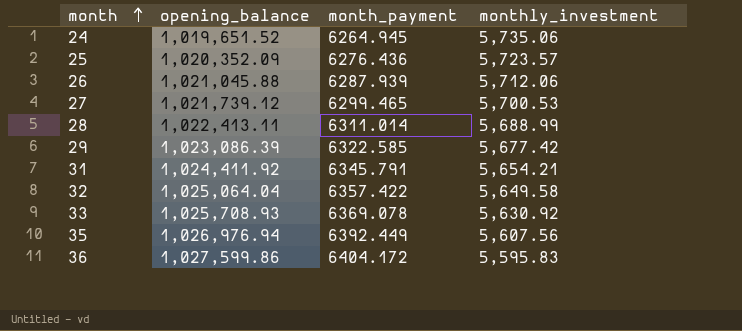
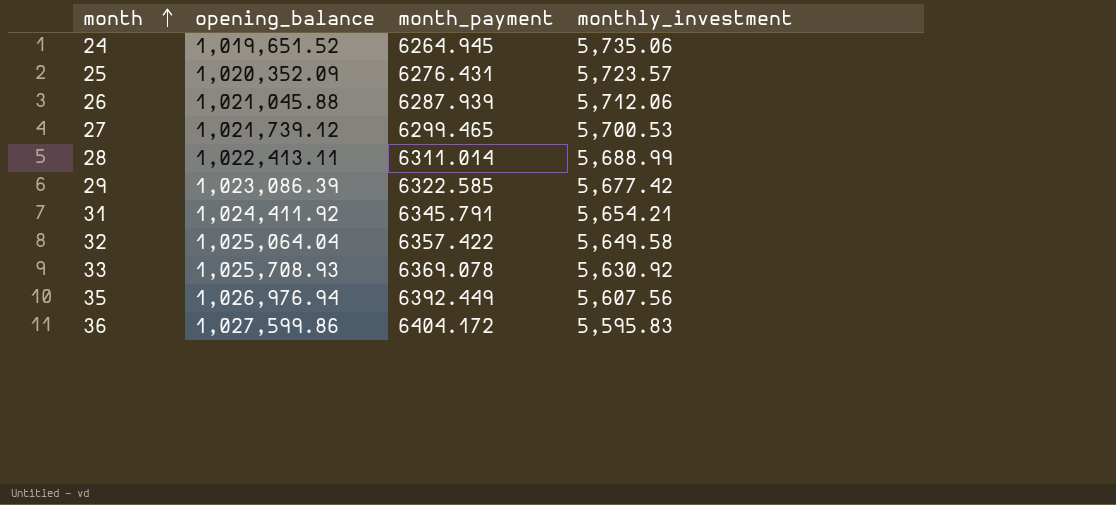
25 | month_payment: 6276.436 -> 6276.431

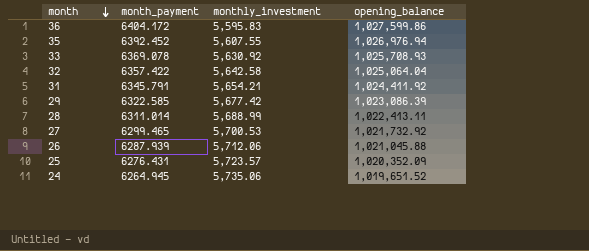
row order: month ascending -> month descending
column opening_balance | position: 2 -> 4
35 | month_payment: 6392.449 -> 6392.452
35 | monthly_investment: 5,607.56 -> 5,607.55
32 | monthly_investment: 5,649.58 -> 5,642.58
27 | opening_balance: 1,021,739.12 -> 1,021,732.92

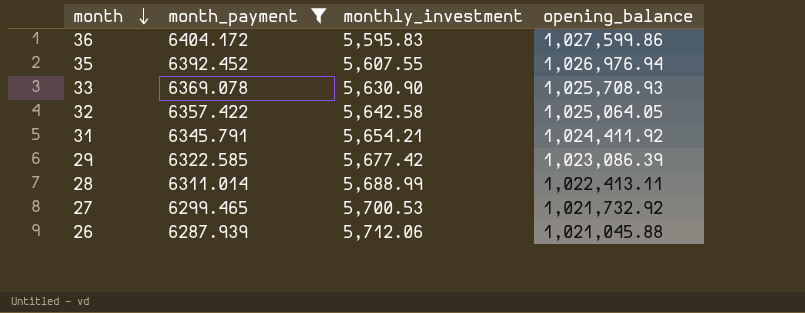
filter: none -> month_payment >= 6287.939
33 | monthly_investment: 5,630.92 -> 5,630.90
32 | opening_balance: 1,025,064.04 -> 1,025,064.05

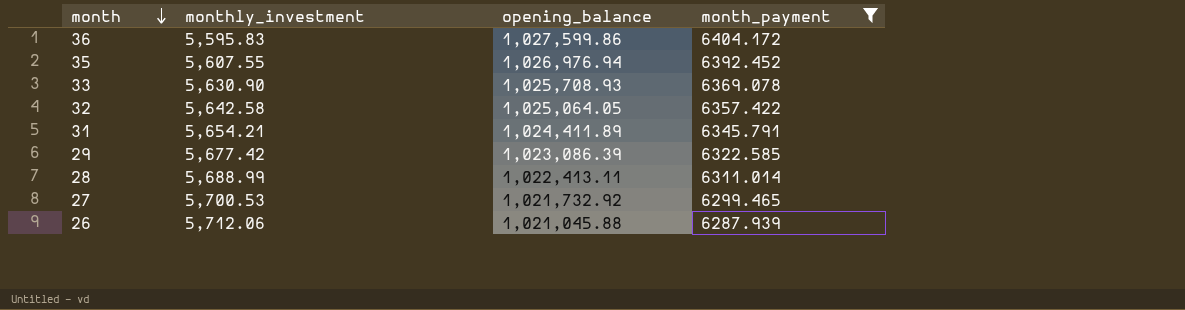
column month_payment | position: 2 -> 4
31 | opening_balance: 1,024,411.92 -> 1,024,411.89

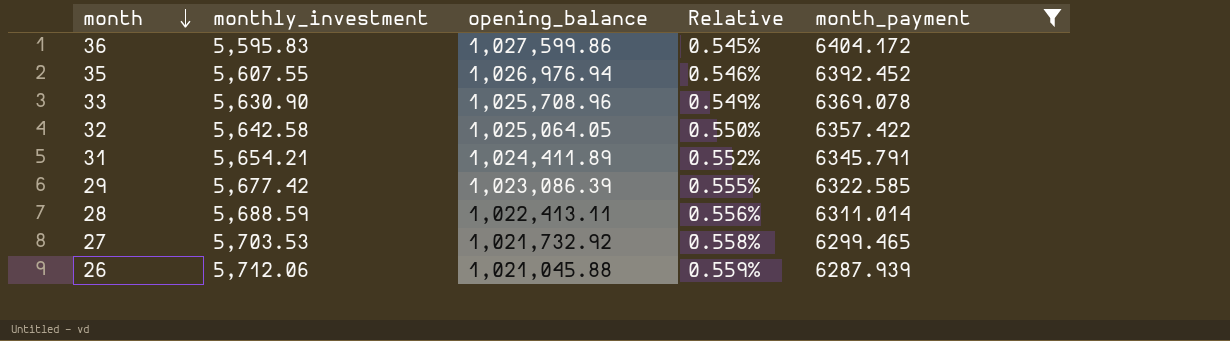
column Relative | formula: none -> [monthly_investment] / [opening_balance]
33 | opening_balance: 1,025,708.93 -> 1,025,708.96
28 | monthly_investment: 5,688.99 -> 5,688.59
27 | monthly_investment: 5,700.53 -> 5,703.53

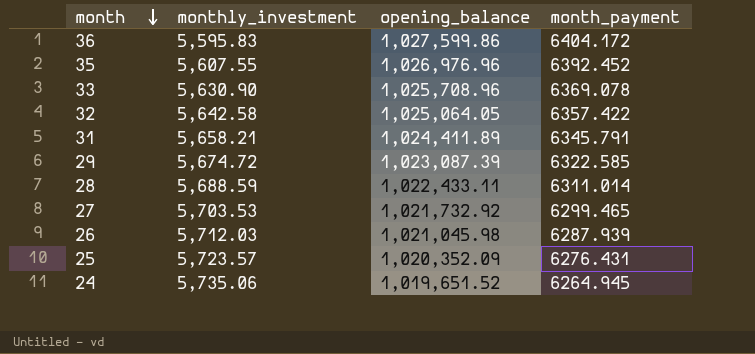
filter: month_payment >= 6287.939 -> none
column Relative | formula: [monthly_investment] / [opening_balance] -> none
35 | opening_balance: 1,026,976.94 -> 1,026,976.96
31 | monthly_investment: 5,654.21 -> 5,658.21
29 | monthly_investment: 5,677.42 -> 5,674.72
29 | opening_balance: 1,023,086.39 -> 1,023,087.39
28 | opening_balance: 1,022,413.11 -> 1,022,433.11
26 | monthly_investment: 5,712.06 -> 5,712.03
26 | opening_balance: 1,021,045.88 -> 1,021,045.98

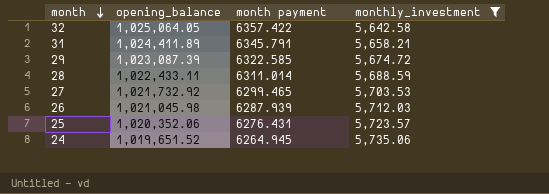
filter: none -> monthly_investment >= 5,642.58
column name: month_payment -> month payment
column monthly_investment | position: 2 -> 4
25 | opening_balance: 1,020,352.09 -> 1,020,352.06

